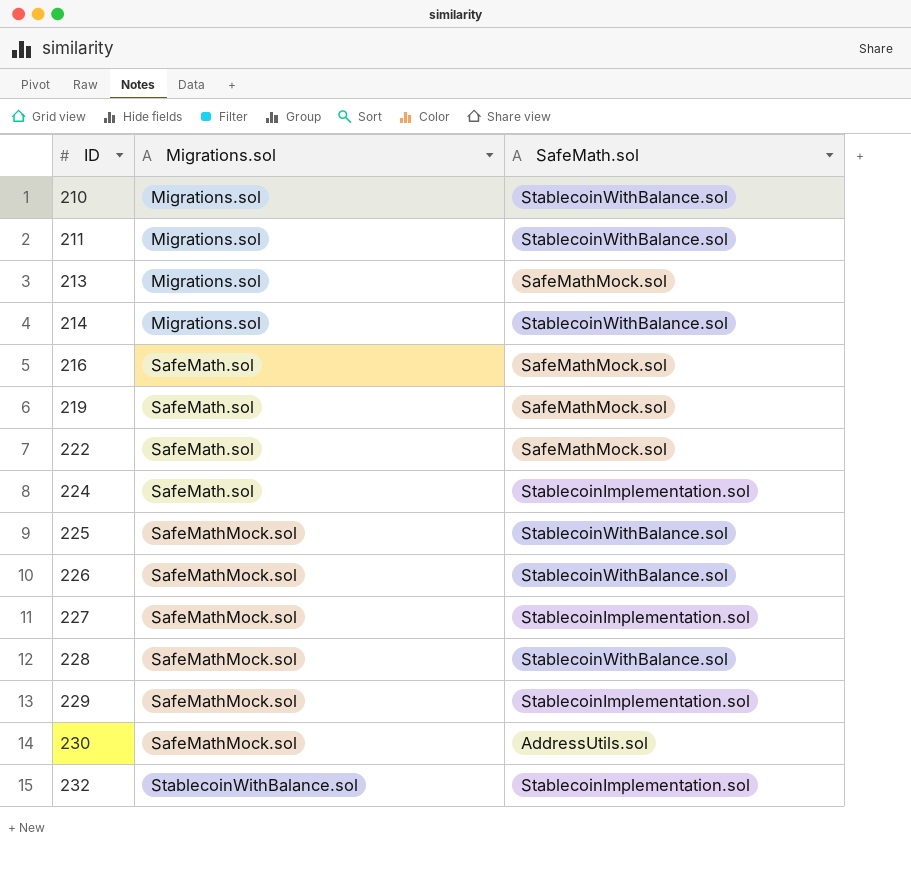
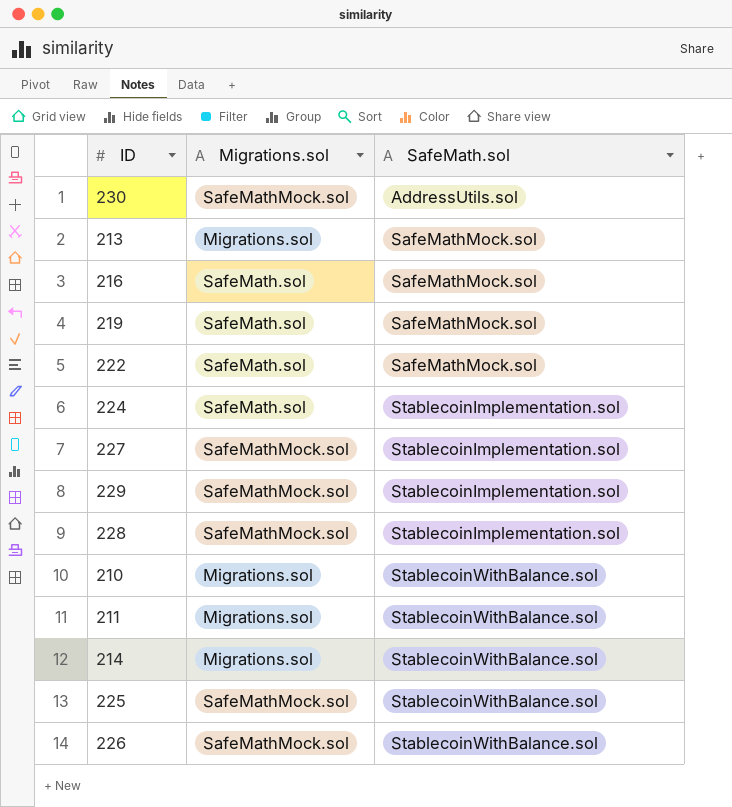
row order: ID ascending -> SafeMath.sol ascending
row 232: StablecoinWithBalance.sol | StablecoinImplementation.sol -> none
228 | SafeMath.sol: StablecoinWithBalance.sol -> StablecoinImplementation.sol

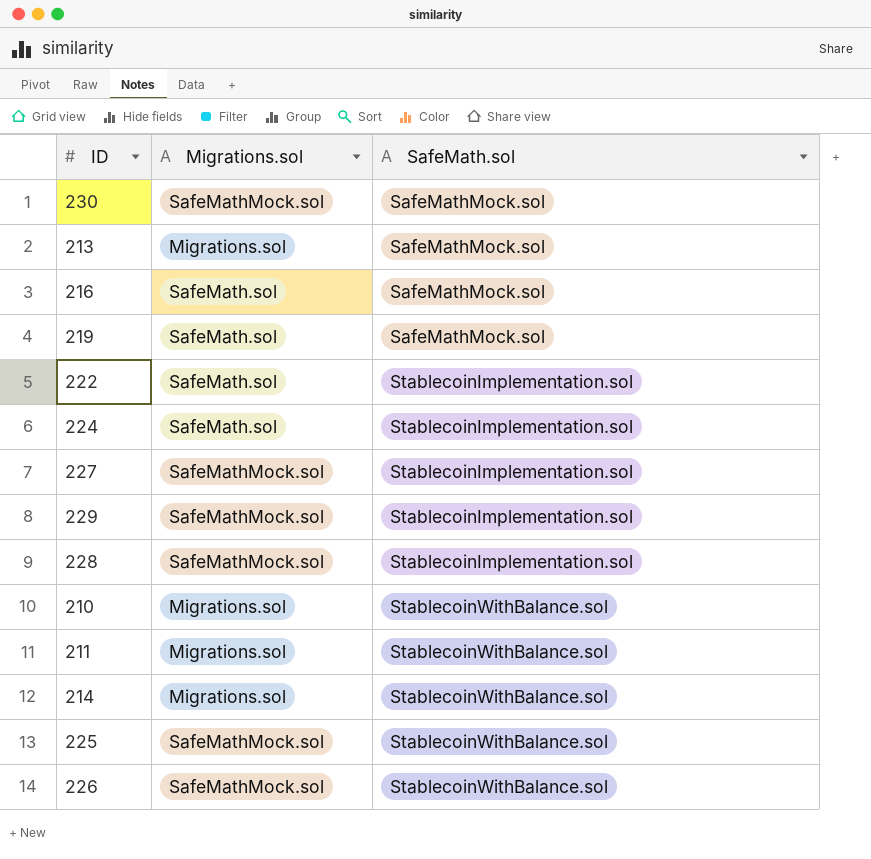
230 | SafeMath.sol: AddressUtils.sol -> SafeMathMock.sol
222 | SafeMath.sol: SafeMathMock.sol -> StablecoinImplementation.sol

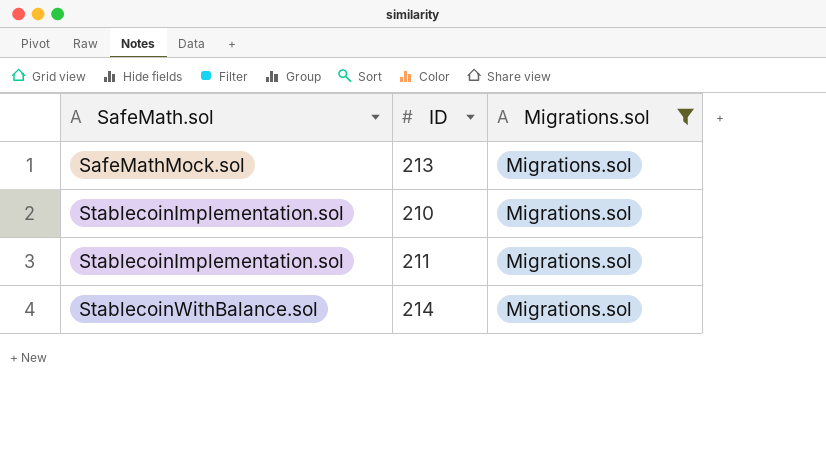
filter: none -> Migrations.sol = Migrations.sol
column SafeMath.sol | position: 3 -> 1
210 | SafeMath.sol: StablecoinWithBalance.sol -> StablecoinImplementation.sol
211 | SafeMath.sol: StablecoinWithBalance.sol -> StablecoinImplementation.sol

